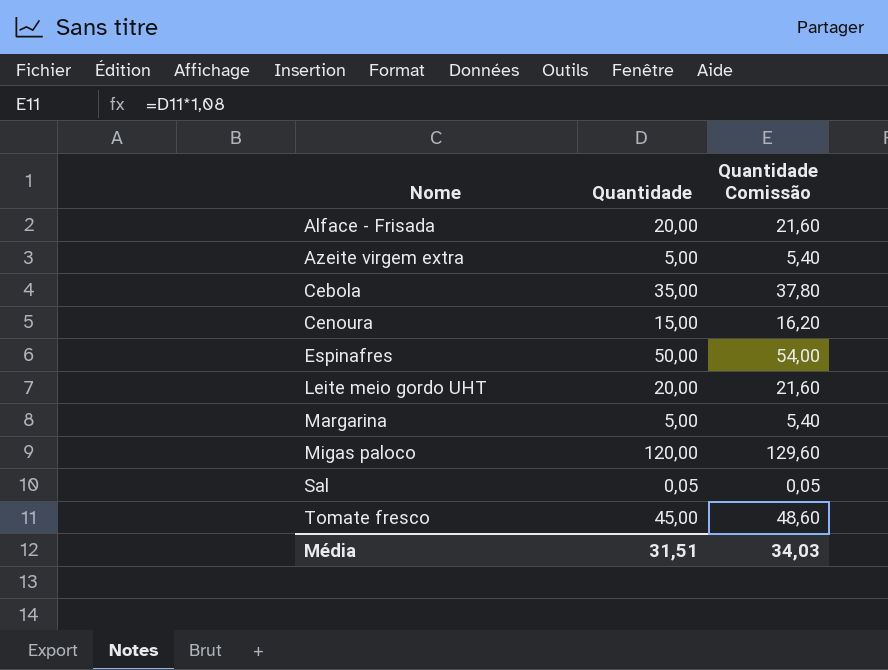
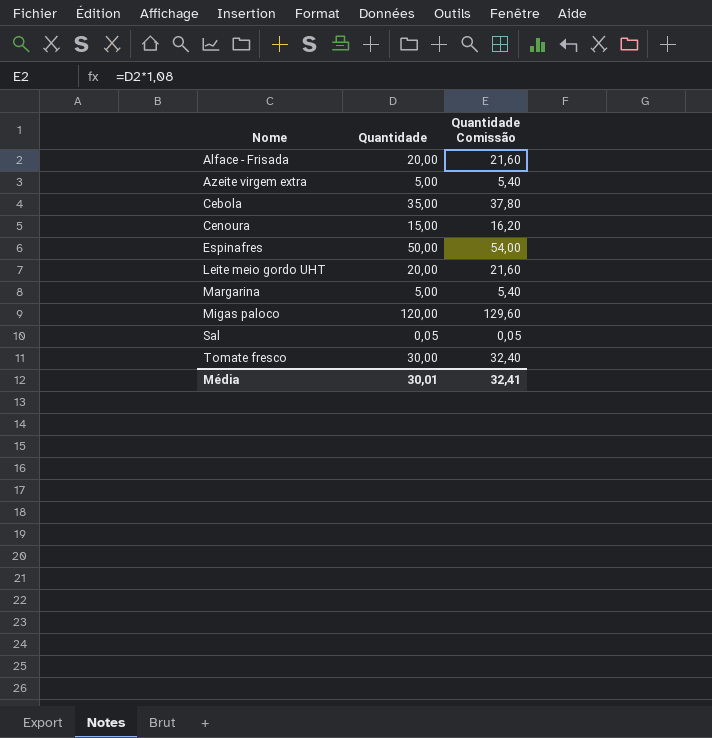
Tomate fresco | Quantidade: 45,00 -> 30,00
Tomate fresco | Quantidade Comissão: 48,60 -> 32,40
Média | Quantidade: 31,51 -> 30,01
Média | Quantidade Comissão: 34,03 -> 32,41

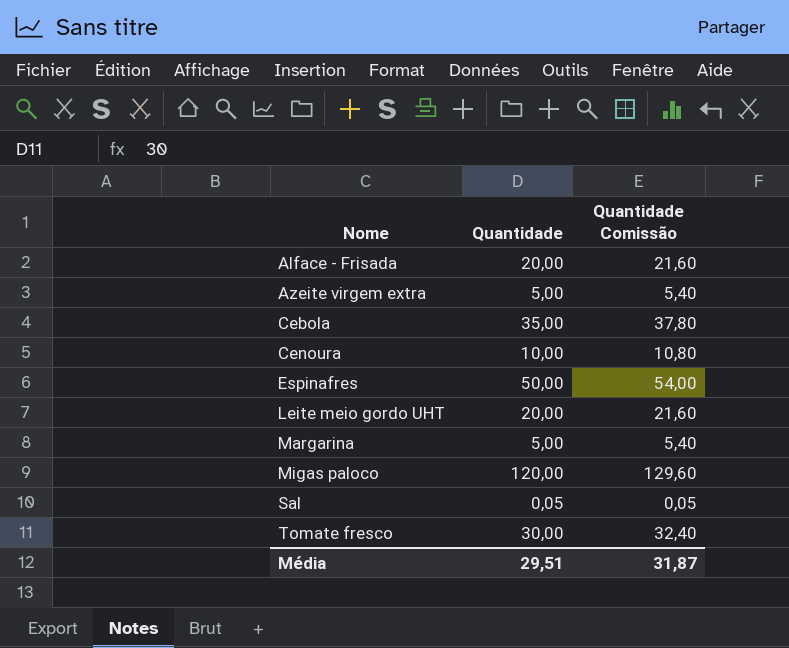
Cenoura | Quantidade: 15,00 -> 10,00
Cenoura | Quantidade Comissão: 16,20 -> 10,80
Média | Quantidade: 30,01 -> 29,51
Média | Quantidade Comissão: 32,41 -> 31,87

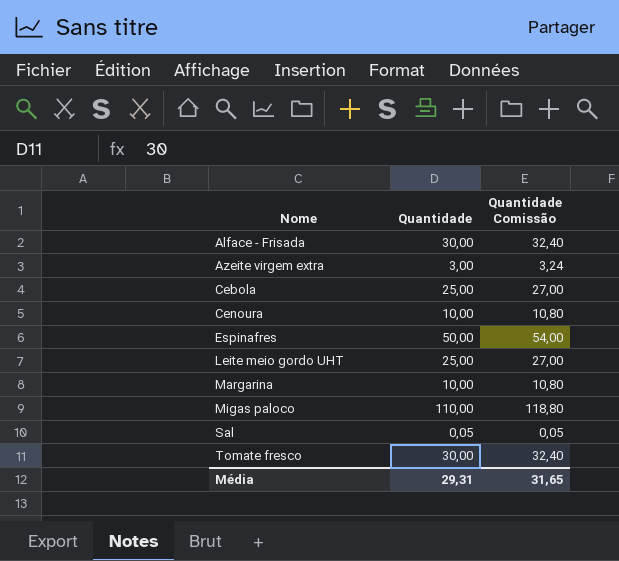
Alface - Frisada | Quantidade: 20,00 -> 30,00
Alface - Frisada | Quantidade Comissão: 21,60 -> 32,40
Azeite virgem extra | Quantidade: 5,00 -> 3,00
Azeite virgem extra | Quantidade Comissão: 5,40 -> 3,24
Cebola | Quantidade: 35,00 -> 25,00
Cebola | Quantidade Comissão: 37,80 -> 27,00
Leite meio gordo UHT | Quantidade: 20,00 -> 25,00
Leite meio gordo UHT | Quantidade Comissão: 21,60 -> 27,00
Margarina | Quantidade: 5,00 -> 10,00
Margarina | Quantidade Comissão: 5,40 -> 10,80
Migas paloco | Quantidade: 120,00 -> 110,00
Migas paloco | Quantidade Comissão: 129,60 -> 118,80
Média | Quantidade: 29,51 -> 29,31
Média | Quantidade Comissão: 31,87 -> 31,65

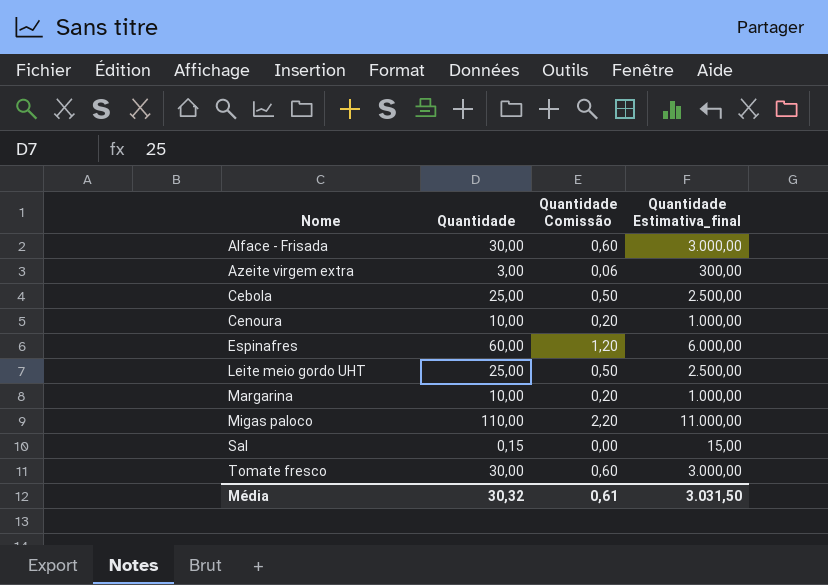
column Quantidade Comissão | formula: [Quantidade] * 1,08 -> [Quantidade] * 0,02
column Quantidade Estimativa_final | formula: none -> [Quantidade] * 100
Espinafres | Quantidade: 50,00 -> 60,00
Sal | Quantidade: 0,05 -> 0,15
Média | Quantidade: 29,31 -> 30,32
Média | Quantidade Comissão: 31,65 -> 0,61

